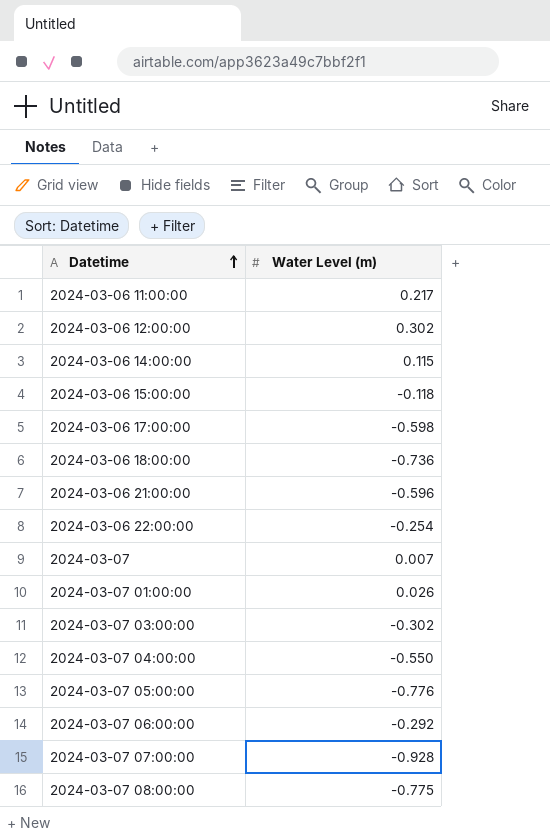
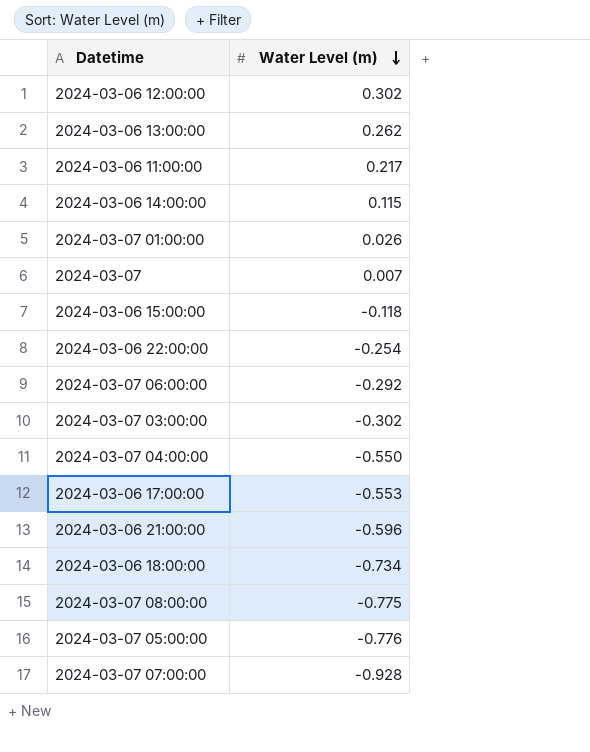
row order: Datetime ascending -> Water Level (m) descending
row 2024-03-06 13:00:00: none -> 0.262
2024-03-06 17:00:00 | Water Level (m): -0.598 -> -0.553
2024-03-06 18:00:00 | Water Level (m): -0.736 -> -0.734

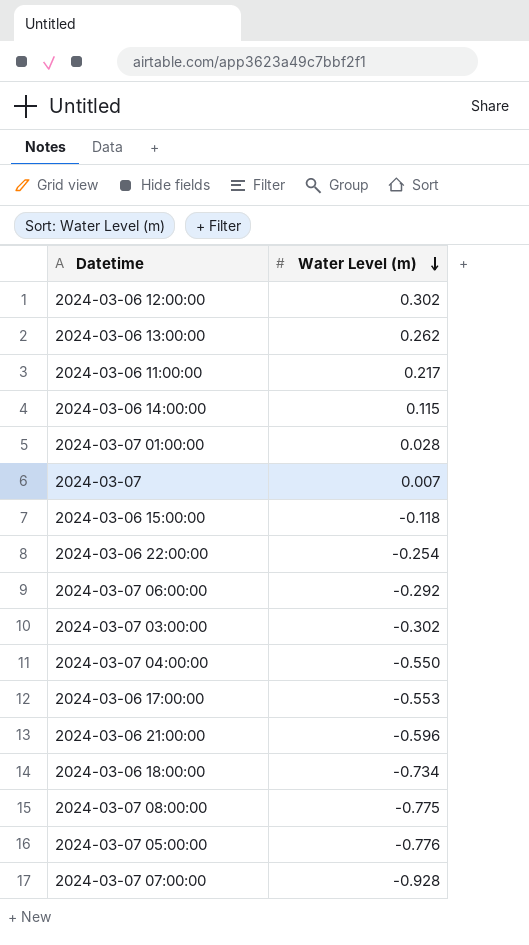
2024-03-07 01:00:00 | Water Level (m): 0.026 -> 0.028

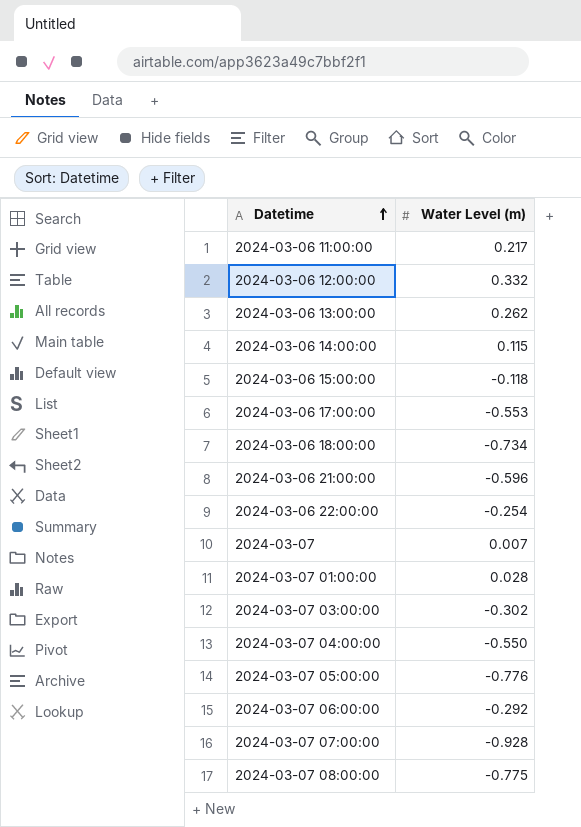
row order: Water Level (m) descending -> Datetime ascending
2024-03-06 12:00:00 | Water Level (m): 0.302 -> 0.332

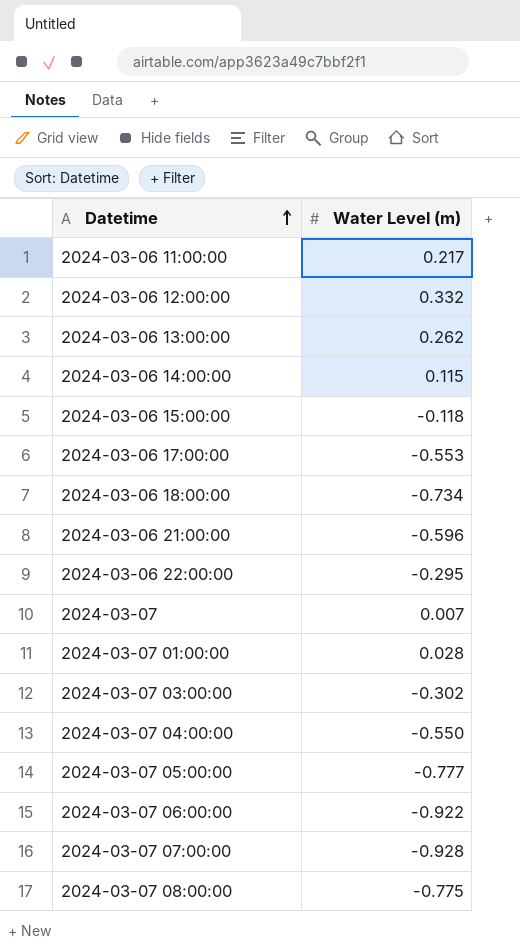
2024-03-06 22:00:00 | Water Level (m): -0.254 -> -0.295
2024-03-07 05:00:00 | Water Level (m): -0.776 -> -0.777
2024-03-07 06:00:00 | Water Level (m): -0.292 -> -0.922

